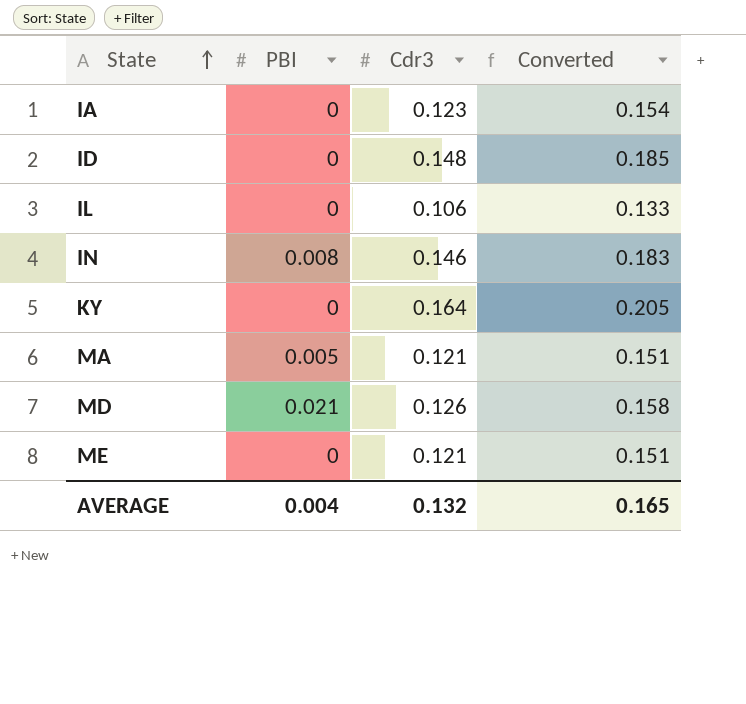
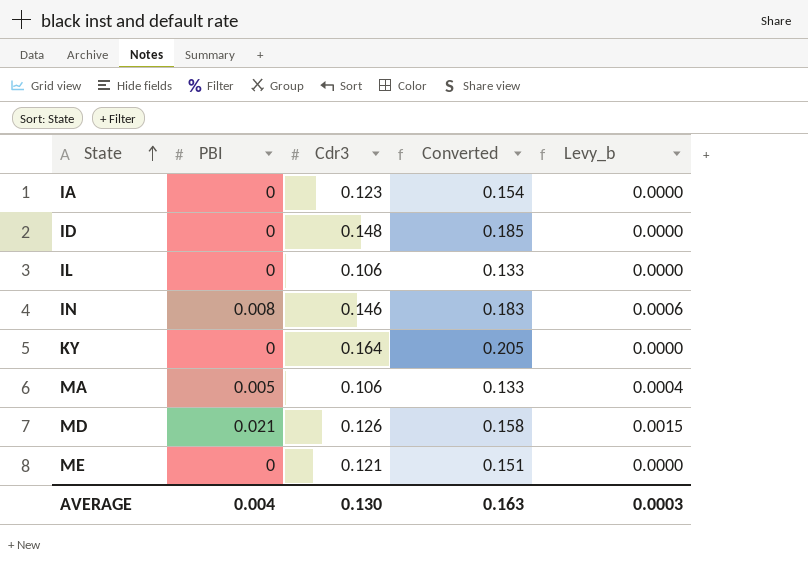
column Levy_b | formula: none -> [PBI] * 0.07
MA | Cdr3: 0.121 -> 0.106
MA | Converted: 0.151 -> 0.133
AVERAGE | Cdr3: 0.132 -> 0.130
AVERAGE | Converted: 0.165 -> 0.163

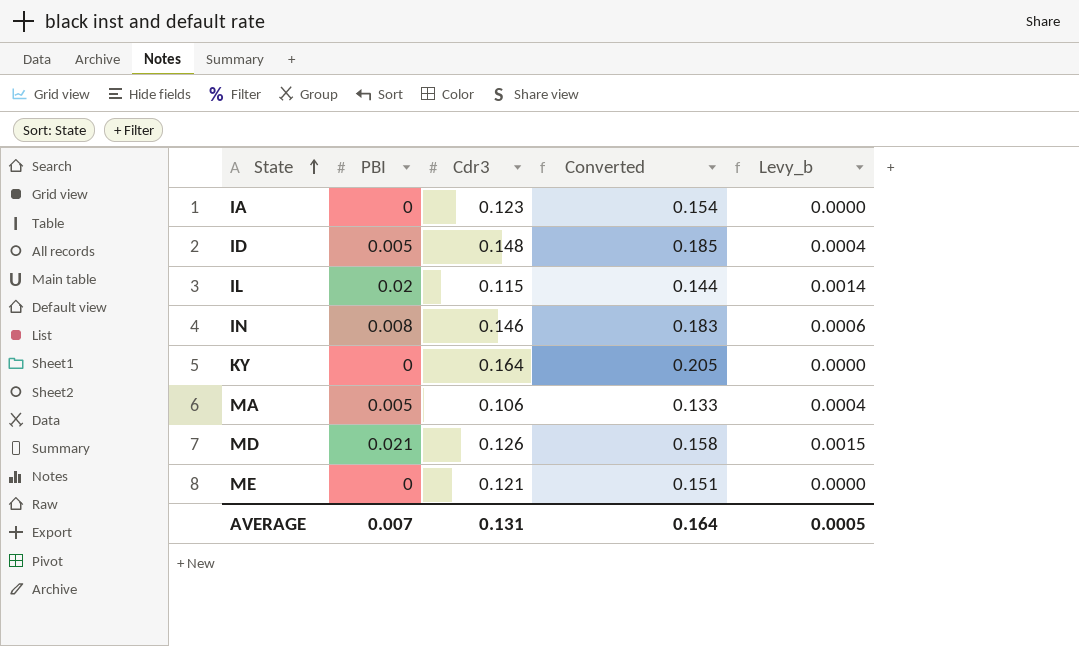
ID | PBI: 0 -> 0.005
ID | Levy_b: 0.0000 -> 0.0004
IL | PBI: 0 -> 0.02
IL | Cdr3: 0.106 -> 0.115
IL | Converted: 0.133 -> 0.144
IL | Levy_b: 0.0000 -> 0.0014
AVERAGE | PBI: 0.004 -> 0.007
AVERAGE | Cdr3: 0.130 -> 0.131
AVERAGE | Converted: 0.163 -> 0.164
AVERAGE | Levy_b: 0.0003 -> 0.0005

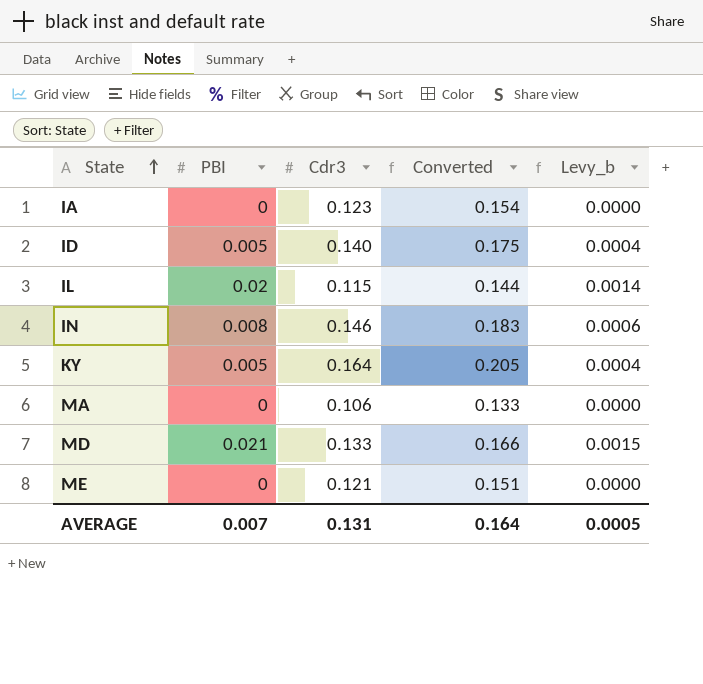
ID | Cdr3: 0.148 -> 0.140
ID | Converted: 0.185 -> 0.175
KY | PBI: 0 -> 0.005
KY | Levy_b: 0.0000 -> 0.0004
MA | PBI: 0.005 -> 0
MA | Levy_b: 0.0004 -> 0.0000
MD | Cdr3: 0.126 -> 0.133
MD | Converted: 0.158 -> 0.166

